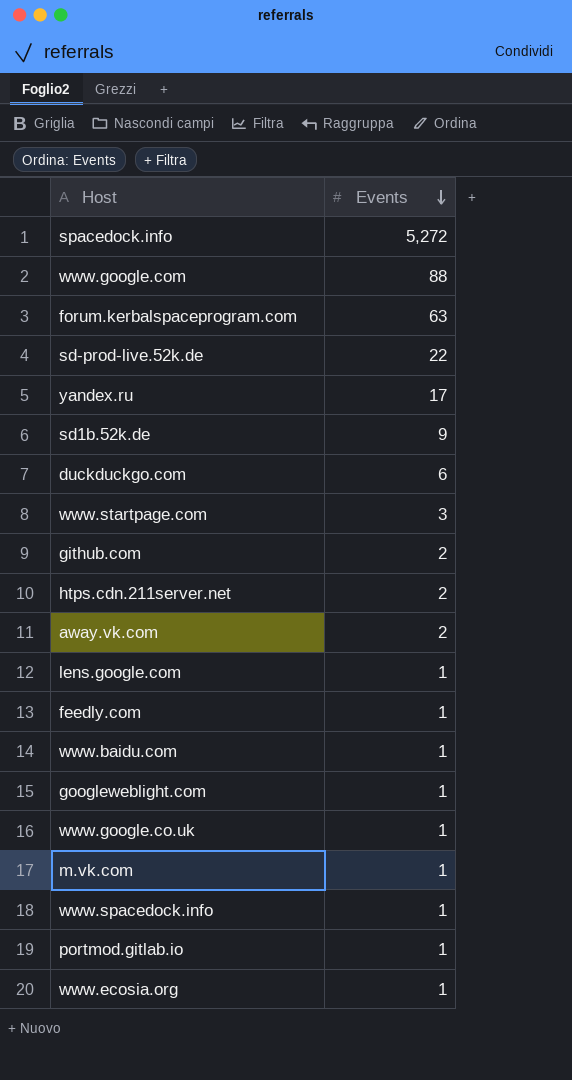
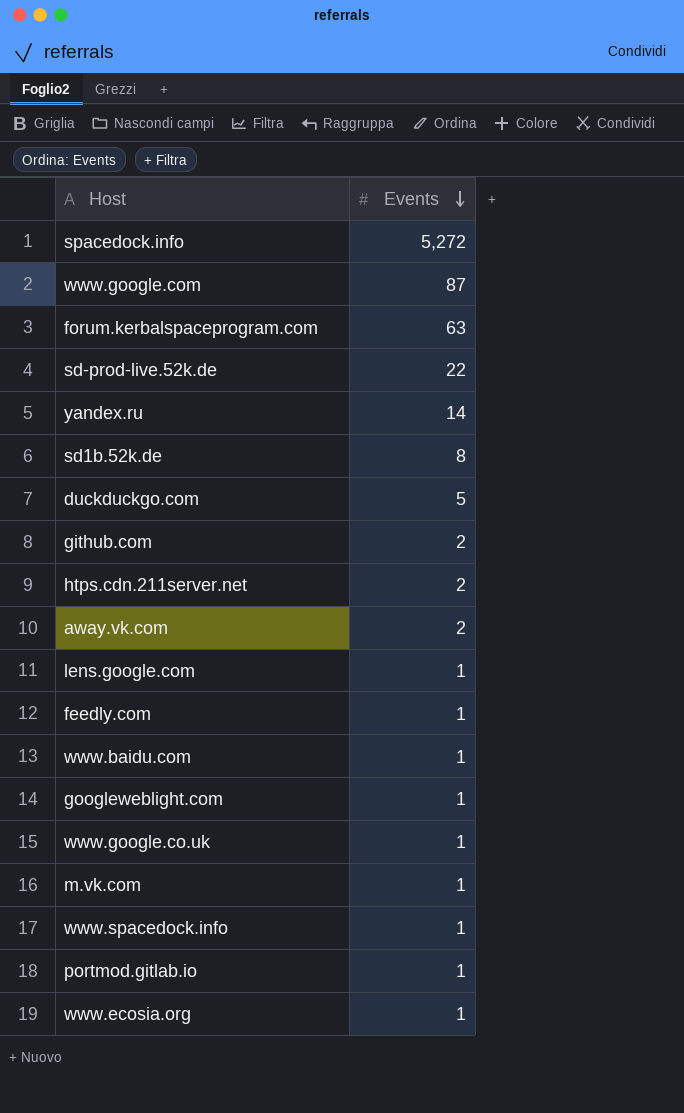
row www.startpage.com: 3 -> none
www.google.com | Events: 88 -> 87
yandex.ru | Events: 17 -> 14
sd1b.52k.de | Events: 9 -> 8
duckduckgo.com | Events: 6 -> 5

